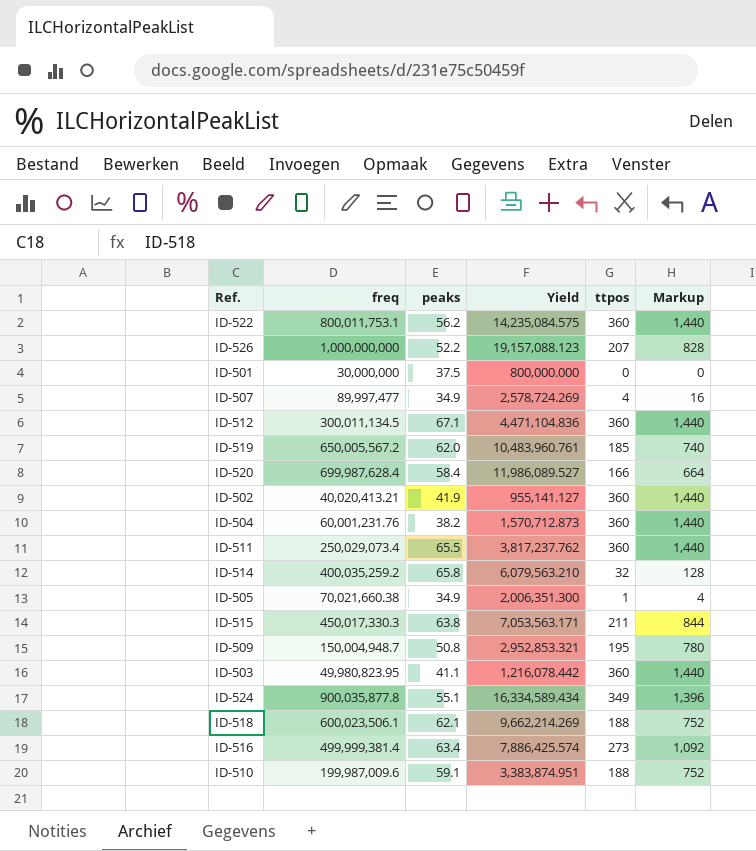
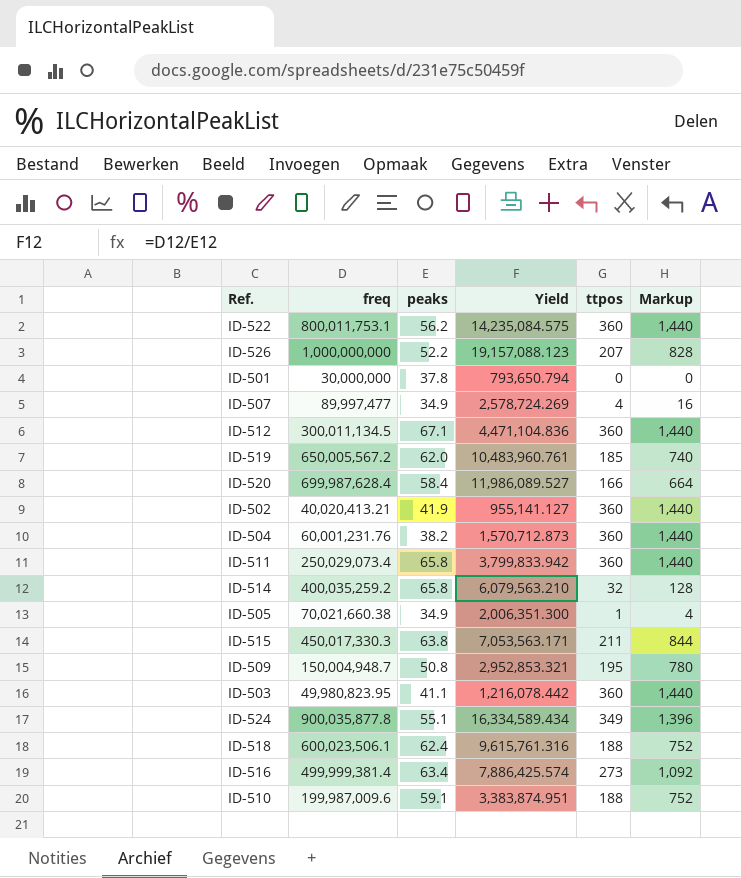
ID-501 | peaks: 37.5 -> 37.8
ID-501 | Yield: 800,000.000 -> 793,650.794
ID-511 | peaks: 65.5 -> 65.8
ID-511 | Yield: 3,817,237.762 -> 3,799,833.942
ID-518 | peaks: 62.1 -> 62.4
ID-518 | Yield: 9,662,214.269 -> 9,615,761.316

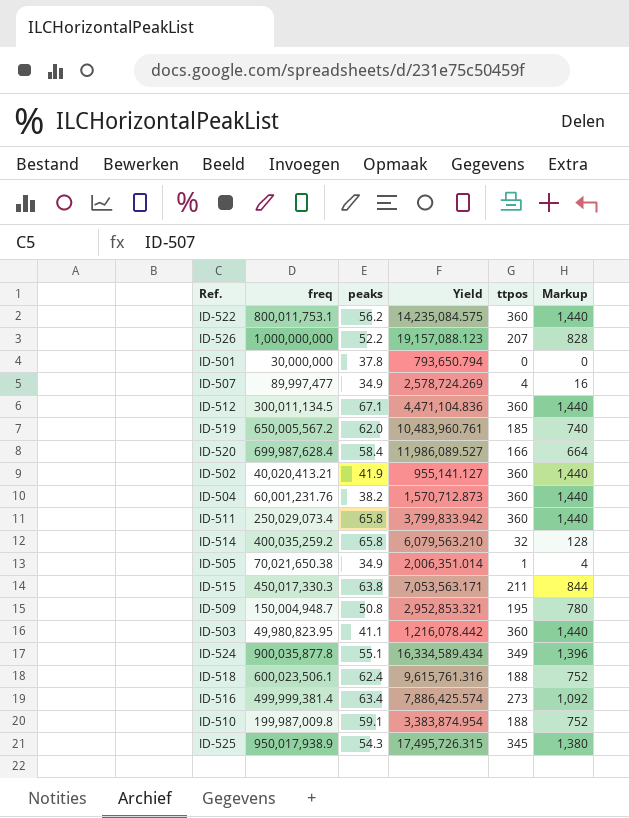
ID-505 | freq: 70,021,660.38 -> 70,021,650.38
ID-505 | Yield: 2,006,351.300 -> 2,006,351.014
ID-510 | freq: 199,987,009.6 -> 199,987,009.8
ID-510 | Yield: 3,383,874.951 -> 3,383,874.954
row ID-525: none -> 950,017,938.9 | 54.3 | 17,495,726.315 | 345 | 1,380

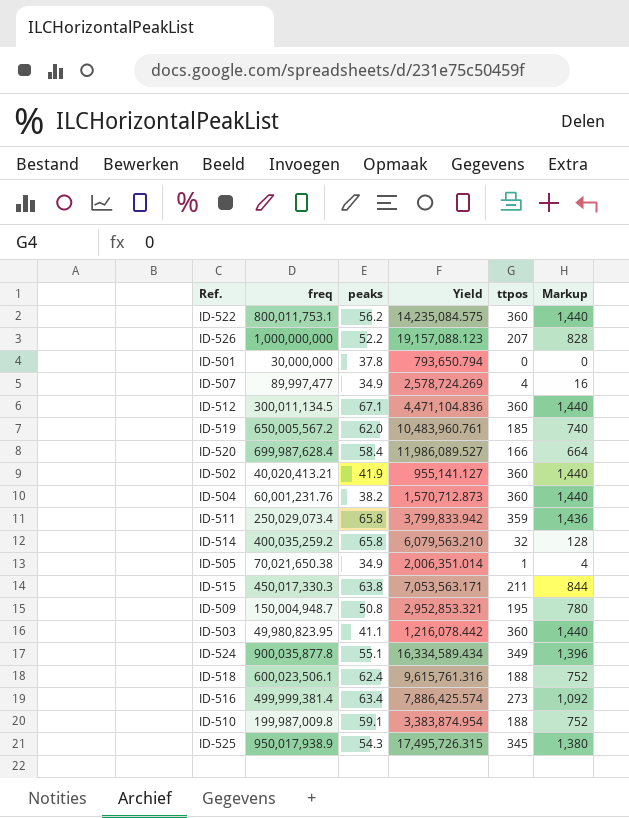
ID-511 | ttpos: 360 -> 359
ID-511 | Markup: 1,440 -> 1,436

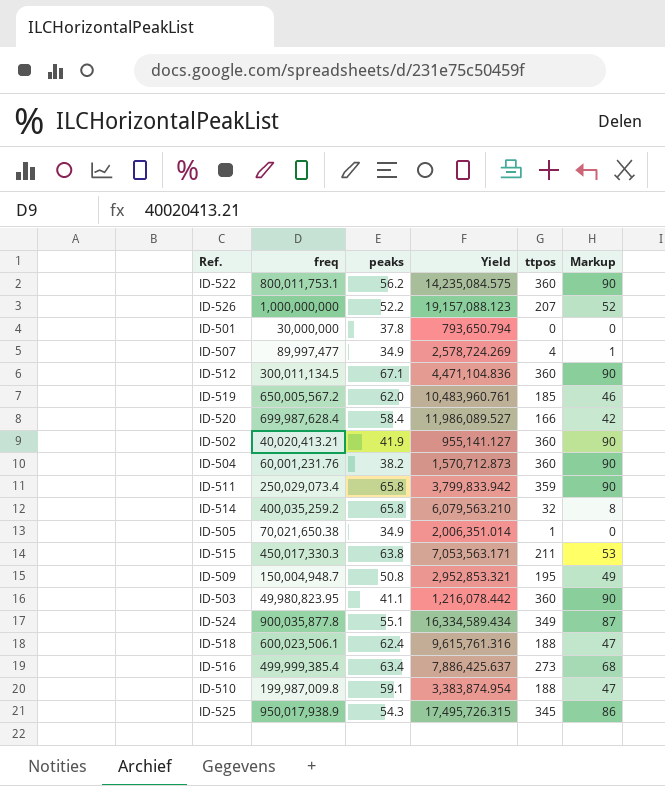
column Markup | formula: [ttpos] * 4 -> [ttpos] * 0.25
ID-516 | freq: 499,999,381.4 -> 499,999,385.4
ID-516 | Yield: 7,886,425.574 -> 7,886,425.637

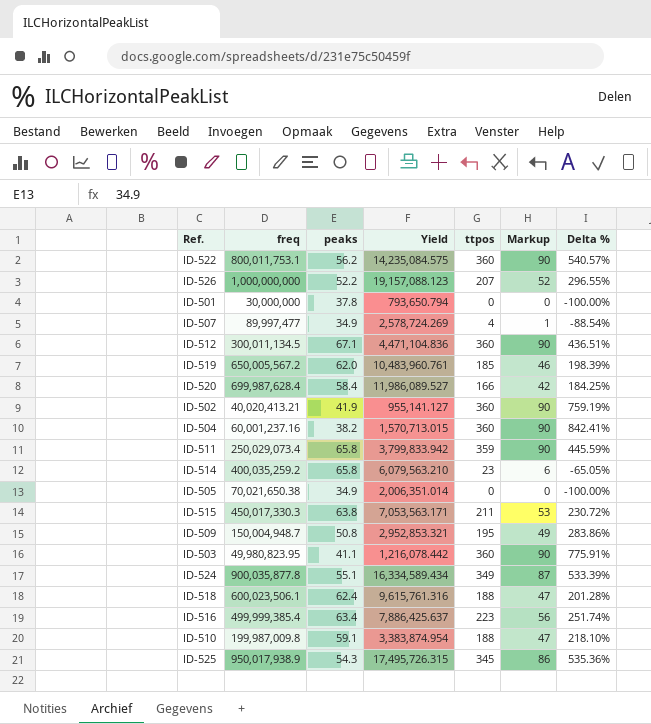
column Delta % | formula: none -> ([ttpos] - [peaks]) / [peaks]
ID-504 | freq: 60,001,231.76 -> 60,001,237.16
ID-504 | Yield: 1,570,712.873 -> 1,570,713.015
ID-514 | ttpos: 32 -> 23
ID-514 | Markup: 8 -> 6
ID-505 | ttpos: 1 -> 0
ID-516 | ttpos: 273 -> 223
ID-516 | Markup: 68 -> 56

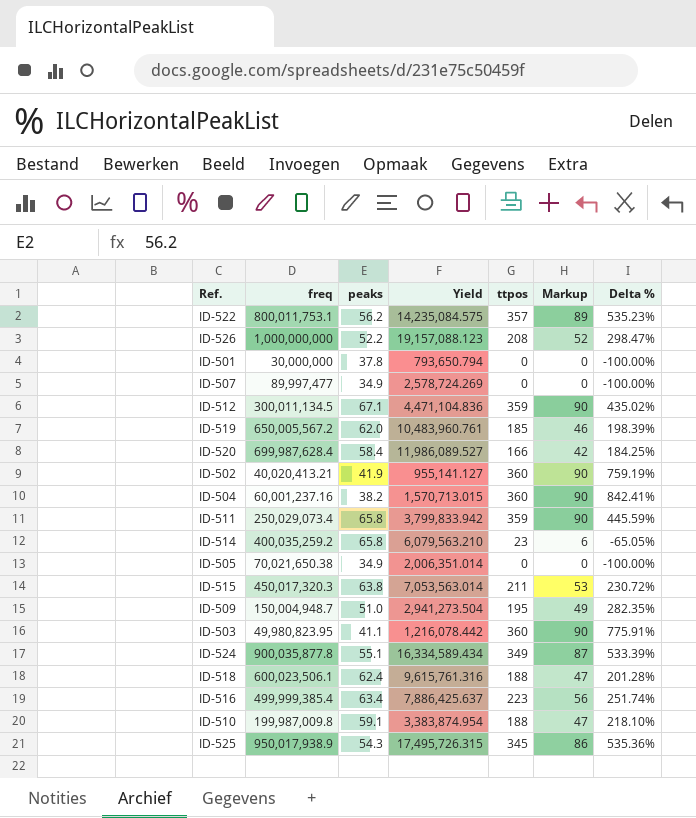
ID-522 | ttpos: 360 -> 357
ID-522 | Markup: 90 -> 89
ID-522 | Delta %: 540.57% -> 535.23%
ID-526 | ttpos: 207 -> 208
ID-526 | Delta %: 296.55% -> 298.47%
ID-507 | ttpos: 4 -> 0
ID-507 | Markup: 1 -> 0
ID-507 | Delta %: -88.54% -> -100.00%
ID-512 | ttpos: 360 -> 359
ID-512 | Delta %: 436.51% -> 435.02%
ID-515 | freq: 450,017,330.3 -> 450,017,320.3
ID-515 | Yield: 7,053,563.171 -> 7,053,563.014
ID-509 | peaks: 50.8 -> 51.0
ID-509 | Yield: 2,952,853.321 -> 2,941,273.504
ID-509 | Delta %: 283.86% -> 282.35%

